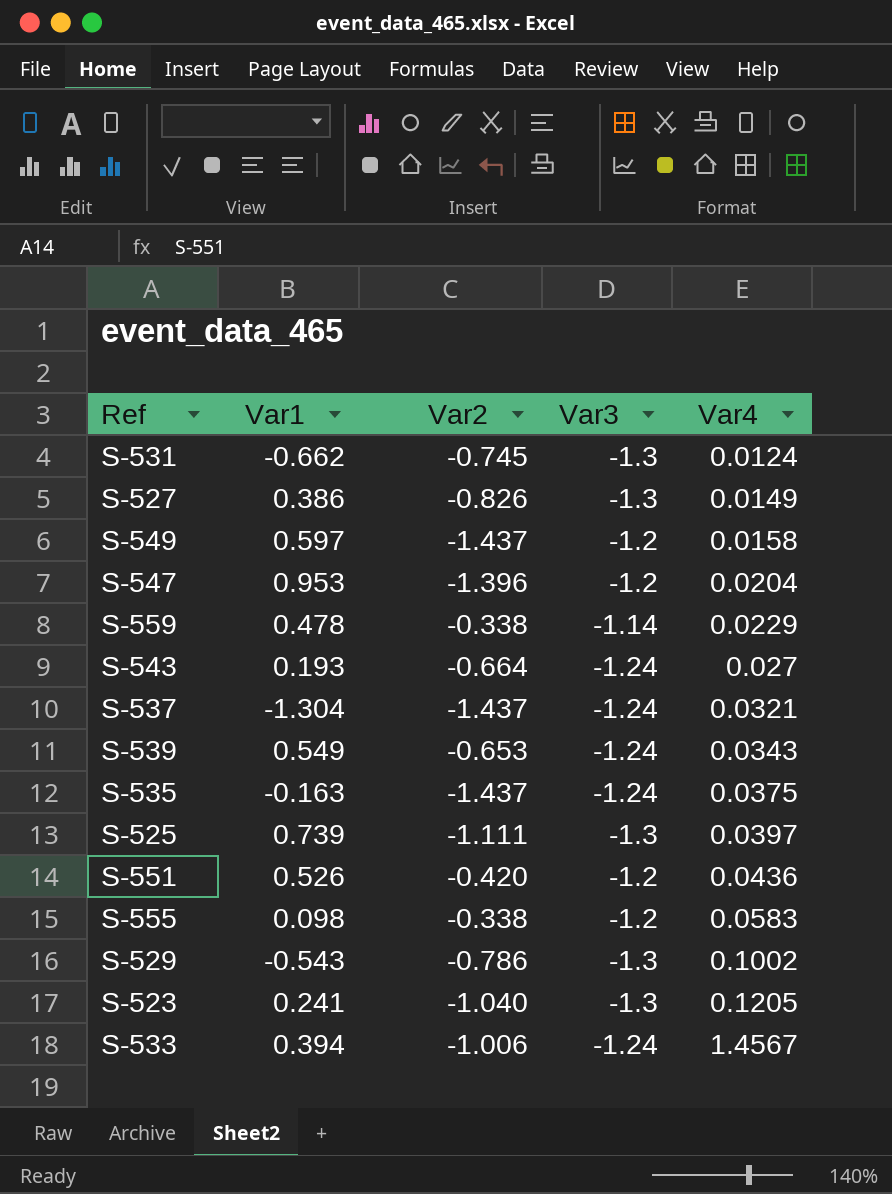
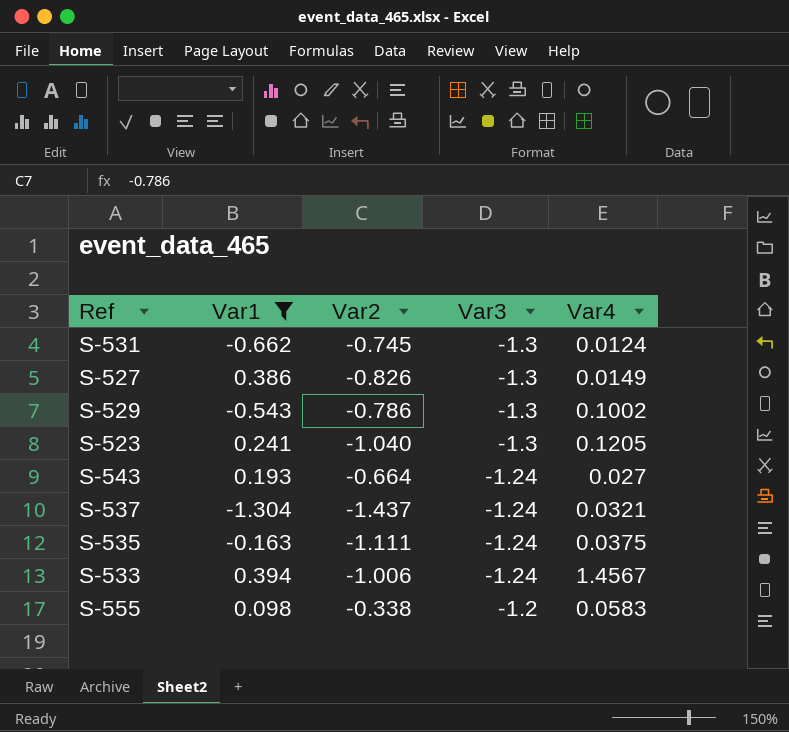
filter: none -> Var1 <= 0.394
row order: Var4 ascending -> Var3 ascending
S-535 | Var2: -1.437 -> -1.111

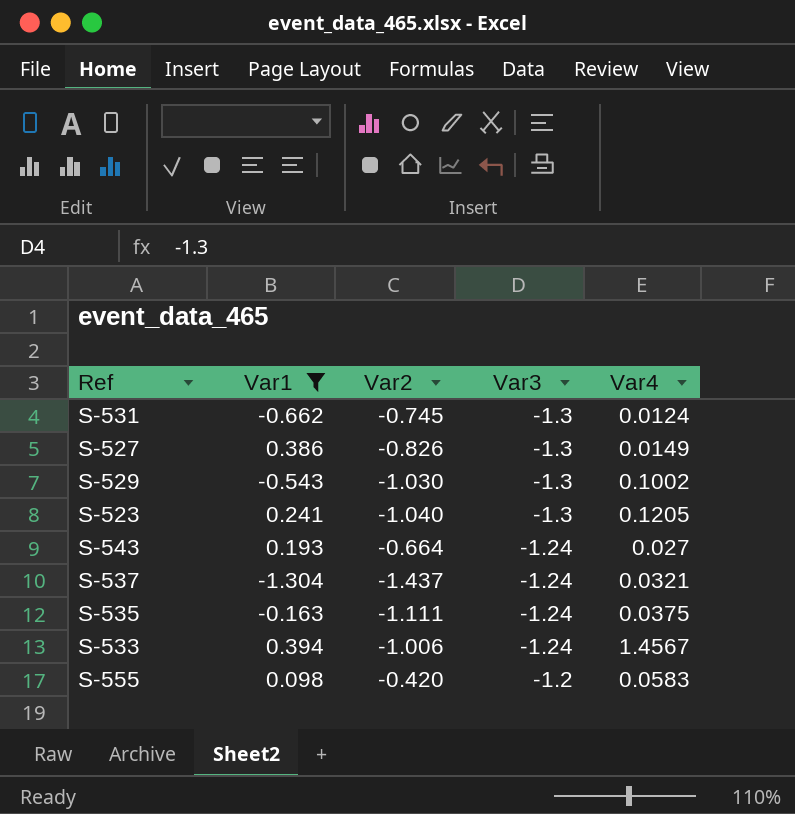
S-529 | Var2: -0.786 -> -1.030
S-555 | Var2: -0.338 -> -0.420

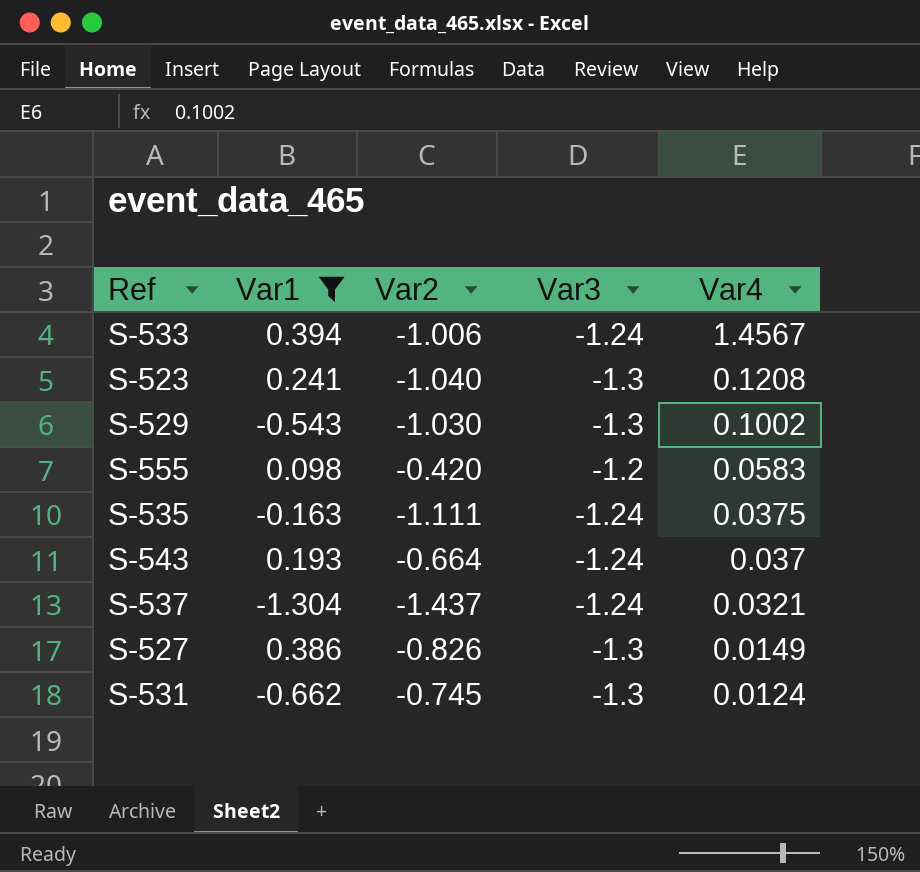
row order: Var3 ascending -> Var4 descending
S-523 | Var4: 0.1205 -> 0.1208
S-543 | Var4: 0.027 -> 0.037

